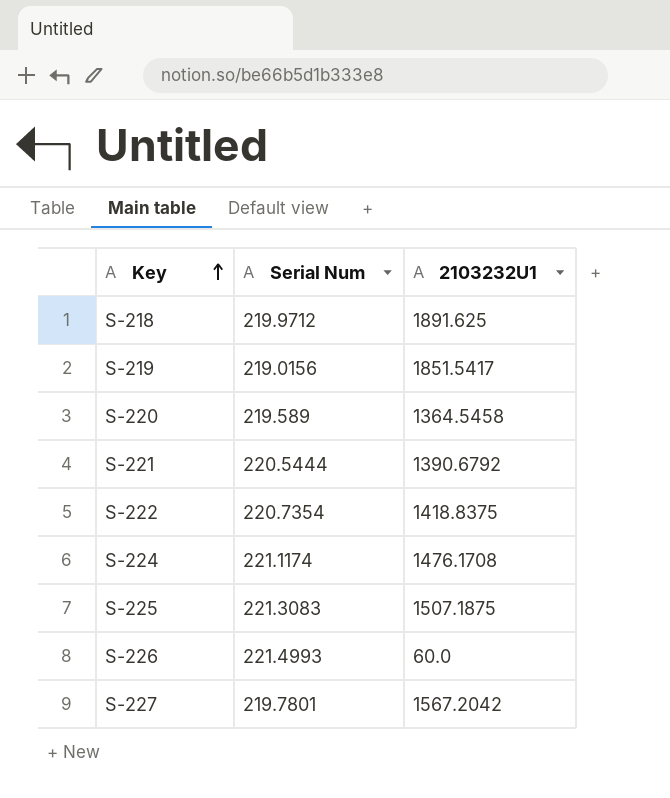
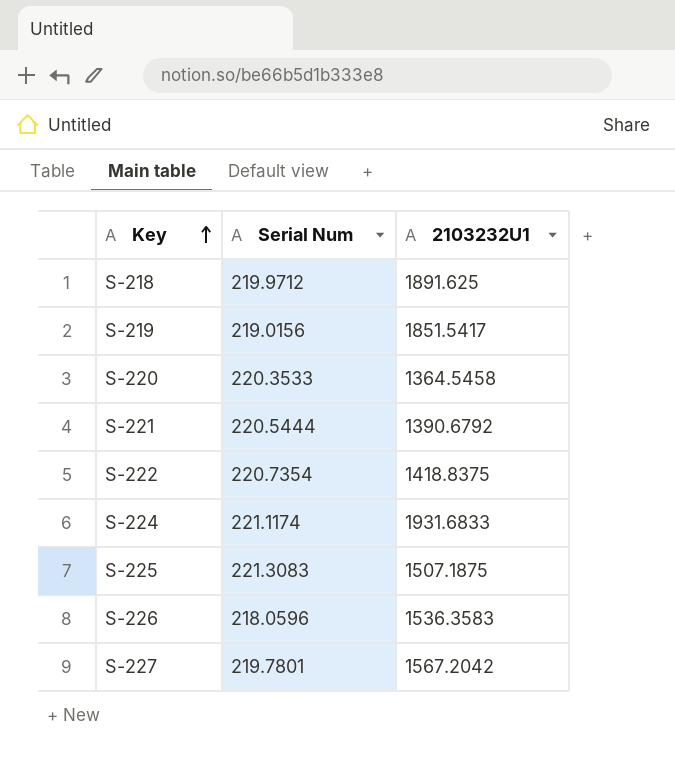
S-220 | Serial Num: 219.589 -> 220.3533
S-224 | 2103232U1: 1476.1708 -> 1931.6833
S-226 | Serial Num: 221.4993 -> 218.0596
S-226 | 2103232U1: 60.0 -> 1536.3583

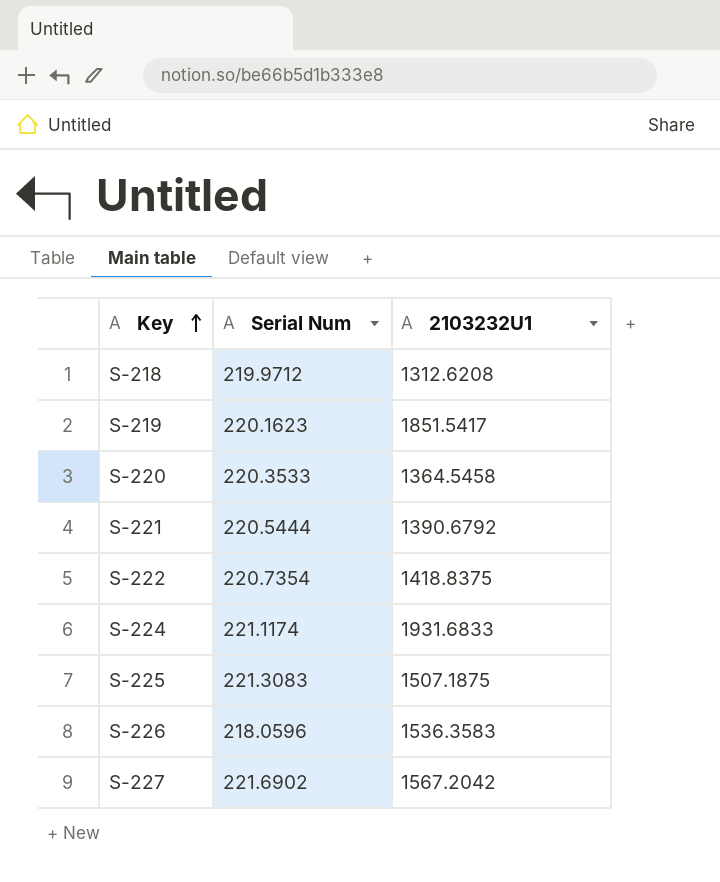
S-218 | 2103232U1: 1891.625 -> 1312.6208
S-219 | Serial Num: 219.0156 -> 220.1623
S-227 | Serial Num: 219.7801 -> 221.6902

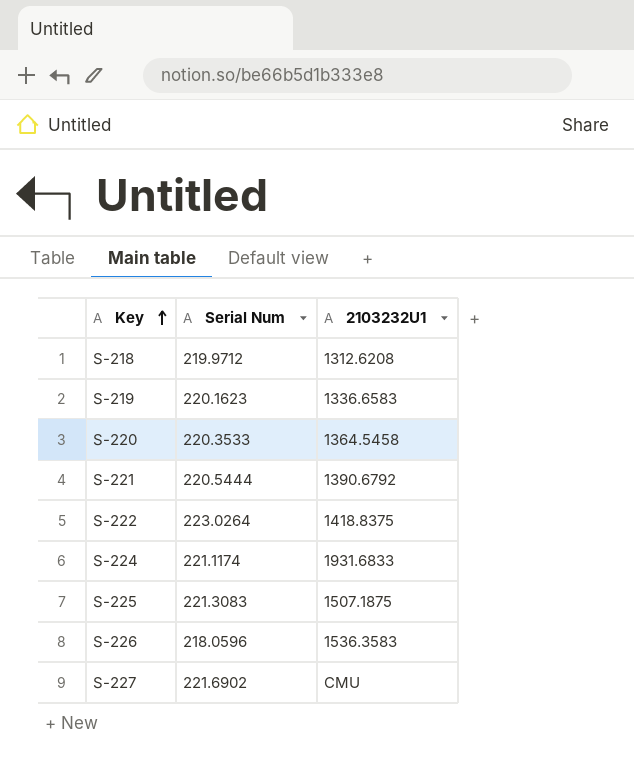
S-219 | 2103232U1: 1851.5417 -> 1336.6583
S-222 | Serial Num: 220.7354 -> 223.0264
S-227 | 2103232U1: 1567.2042 -> CMU

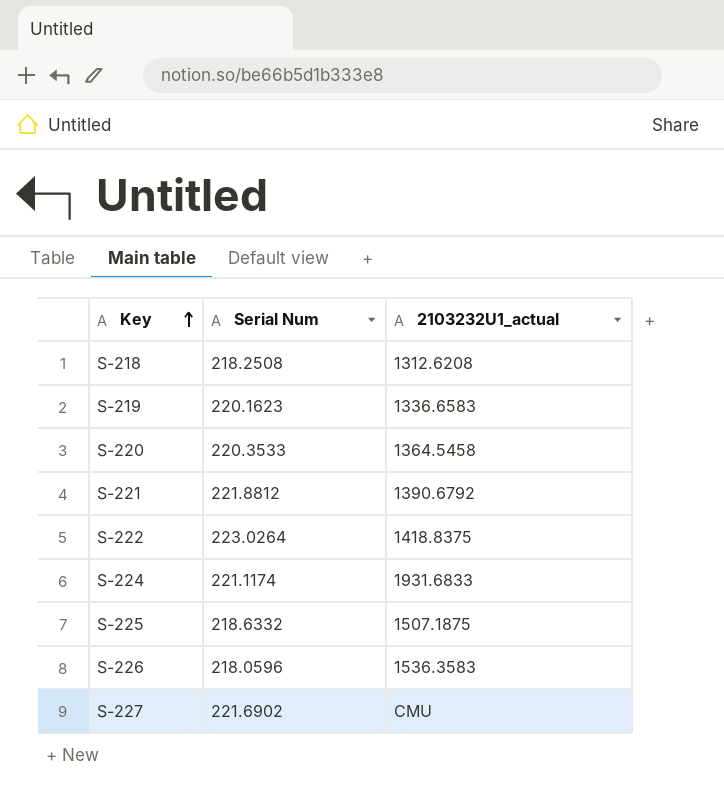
column name: 2103232U1 -> 2103232U1_actual
S-218 | Serial Num: 219.9712 -> 218.2508
S-221 | Serial Num: 220.5444 -> 221.8812
S-225 | Serial Num: 221.3083 -> 218.6332

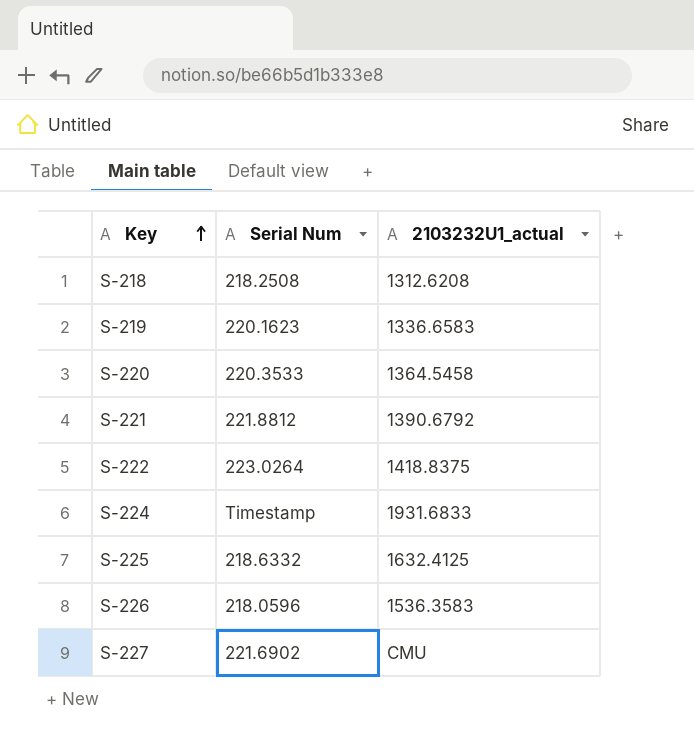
S-224 | Serial Num: 221.1174 -> Timestamp
S-225 | 2103232U1_actual: 1507.1875 -> 1632.4125

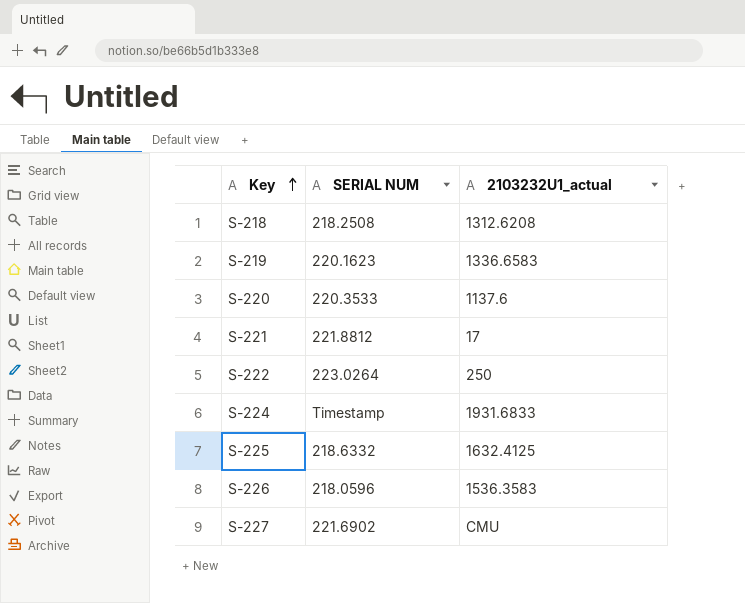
column name: Serial Num -> SERIAL NUM
S-220 | 2103232U1_actual: 1364.5458 -> 1137.6
S-221 | 2103232U1_actual: 1390.6792 -> 17
S-222 | 2103232U1_actual: 1418.8375 -> 250

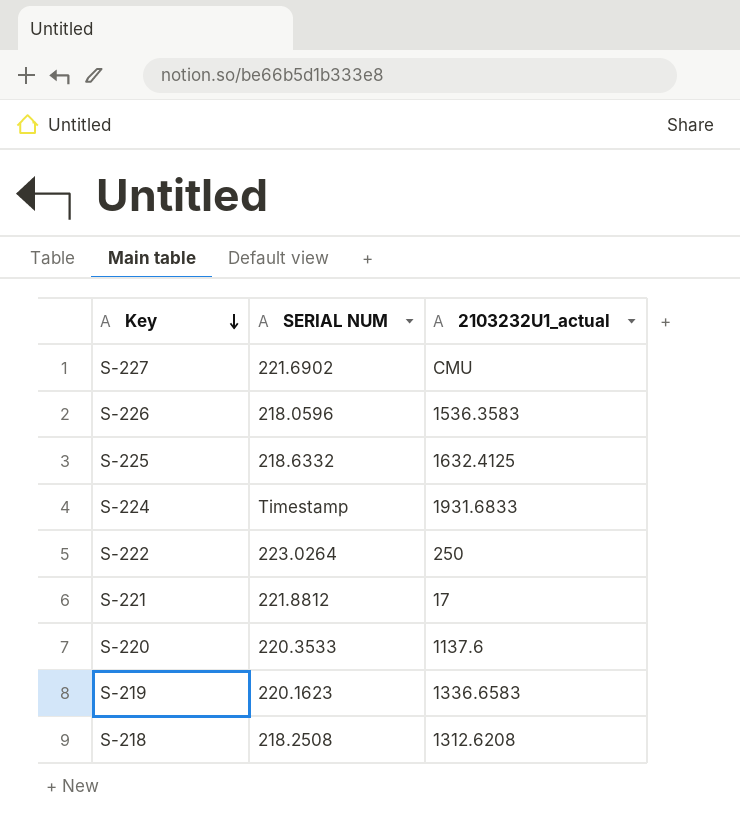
row order: Key ascending -> Key descending

